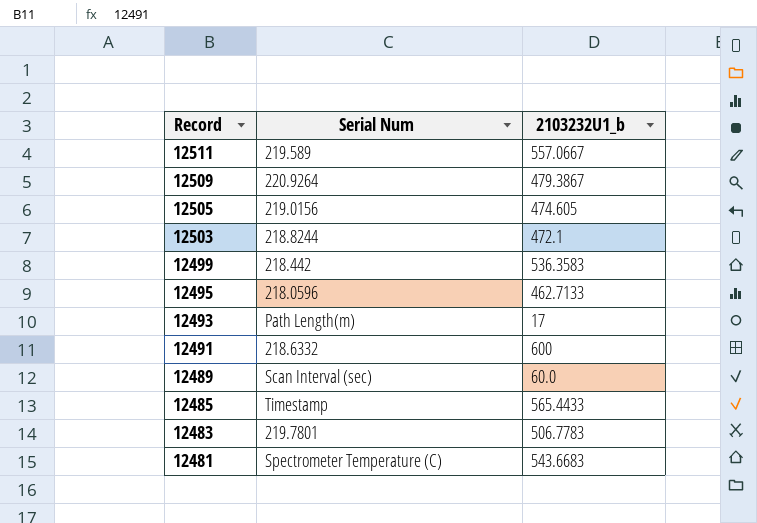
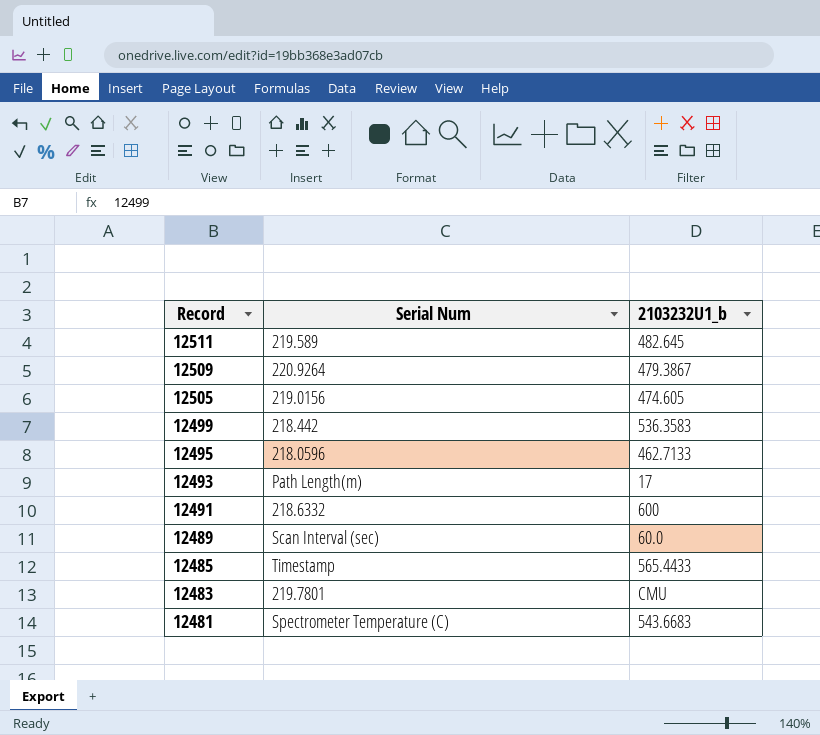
row 12503: 218.8244 | 472.1 -> none
12511 | 2103232U1_b: 557.0667 -> 482.645
12483 | 2103232U1_b: 506.7783 -> CMU

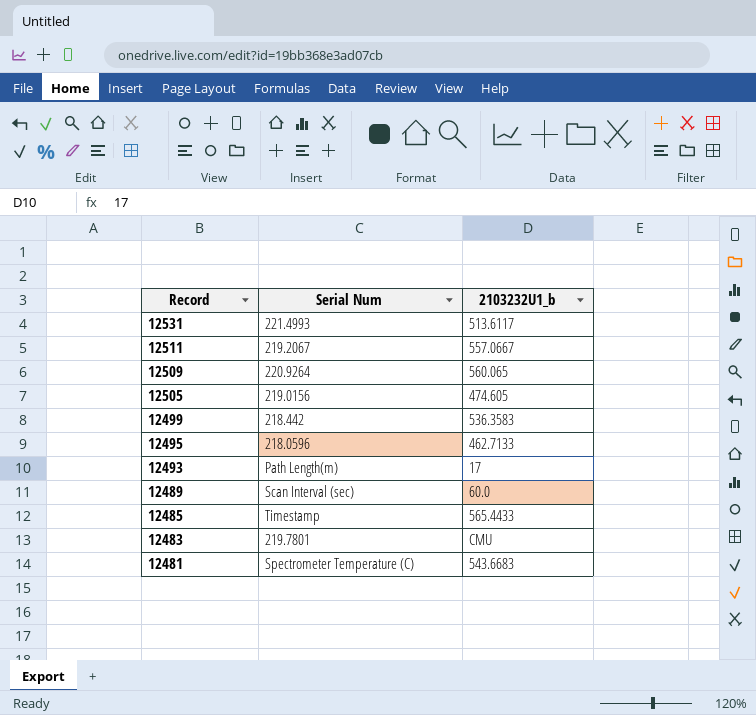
row 12491: 218.6332 | 600 -> none
row 12531: none -> 221.4993 | 513.6117
12511 | Serial Num: 219.589 -> 219.2067
12511 | 2103232U1_b: 482.645 -> 557.0667
12509 | 2103232U1_b: 479.3867 -> 560.065

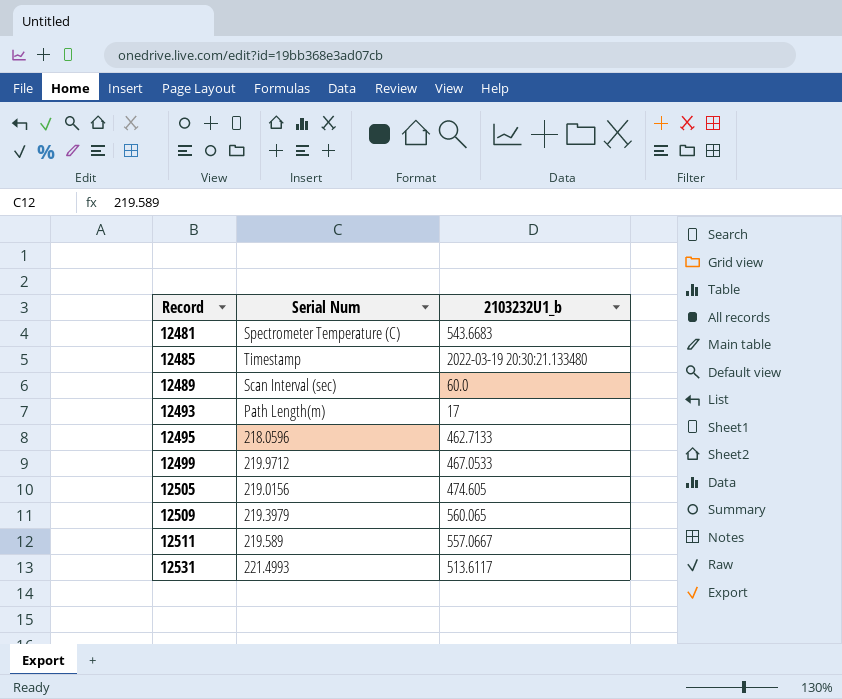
row order: Record descending -> Record ascending
row 12483: 219.7801 | CMU -> none
12485 | 2103232U1_b: 565.4433 -> 2022-03-19 20:30:21.133480
12499 | Serial Num: 218.442 -> 219.9712
12499 | 2103232U1_b: 536.3583 -> 467.0533
12509 | Serial Num: 220.9264 -> 219.3979
12511 | Serial Num: 219.2067 -> 219.589

